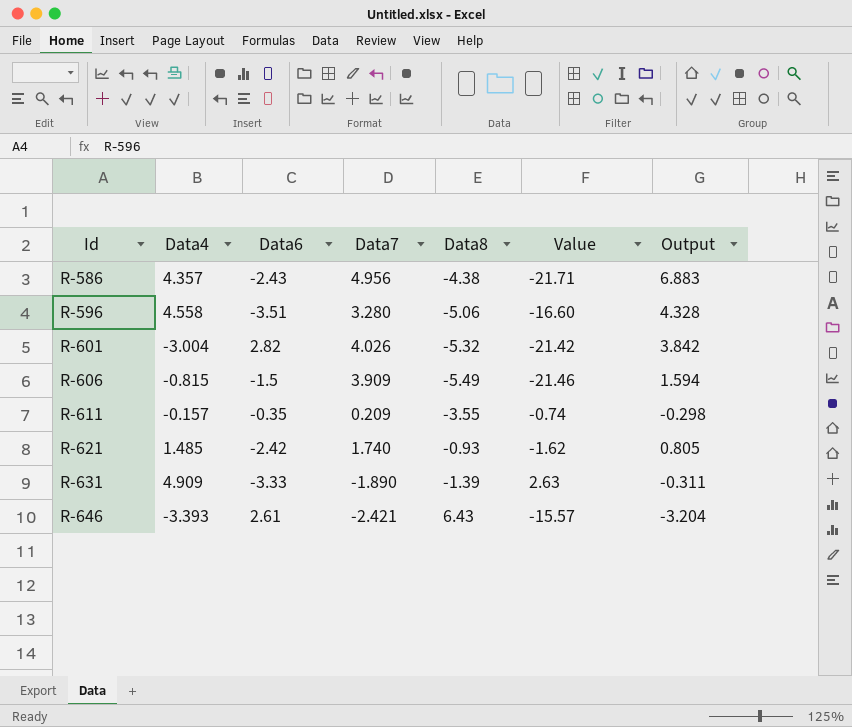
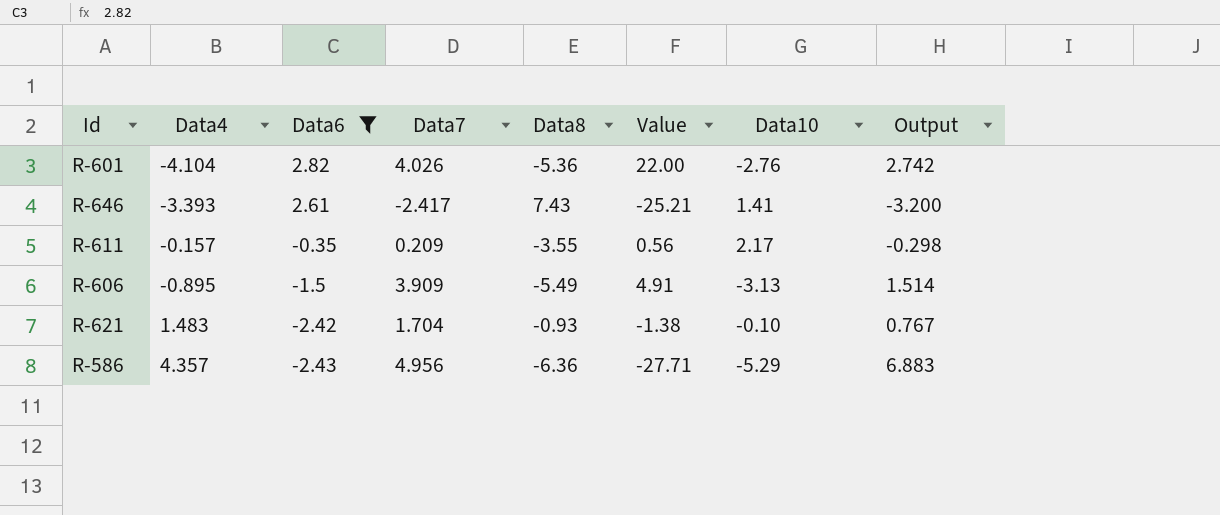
filter: none -> Data6 >= -2.43
row order: Id ascending -> Data6 descending
column Value | formula: [Data7] * [Data8] -> [Data4] * [Data8]
column Data10 | position: none -> 7
R-601 | Data4: -3.004 -> -4.104
R-601 | Data8: -5.32 -> -5.36
R-601 | Output: 3.842 -> 2.742
R-646 | Data7: -2.421 -> -2.417
R-646 | Data8: 6.43 -> 7.43
R-646 | Output: -3.204 -> -3.200
R-606 | Data4: -0.815 -> -0.895
R-606 | Output: 1.594 -> 1.514
R-621 | Data4: 1.485 -> 1.483
R-621 | Data7: 1.740 -> 1.704
R-621 | Output: 0.805 -> 0.767
R-586 | Data8: -4.38 -> -6.36

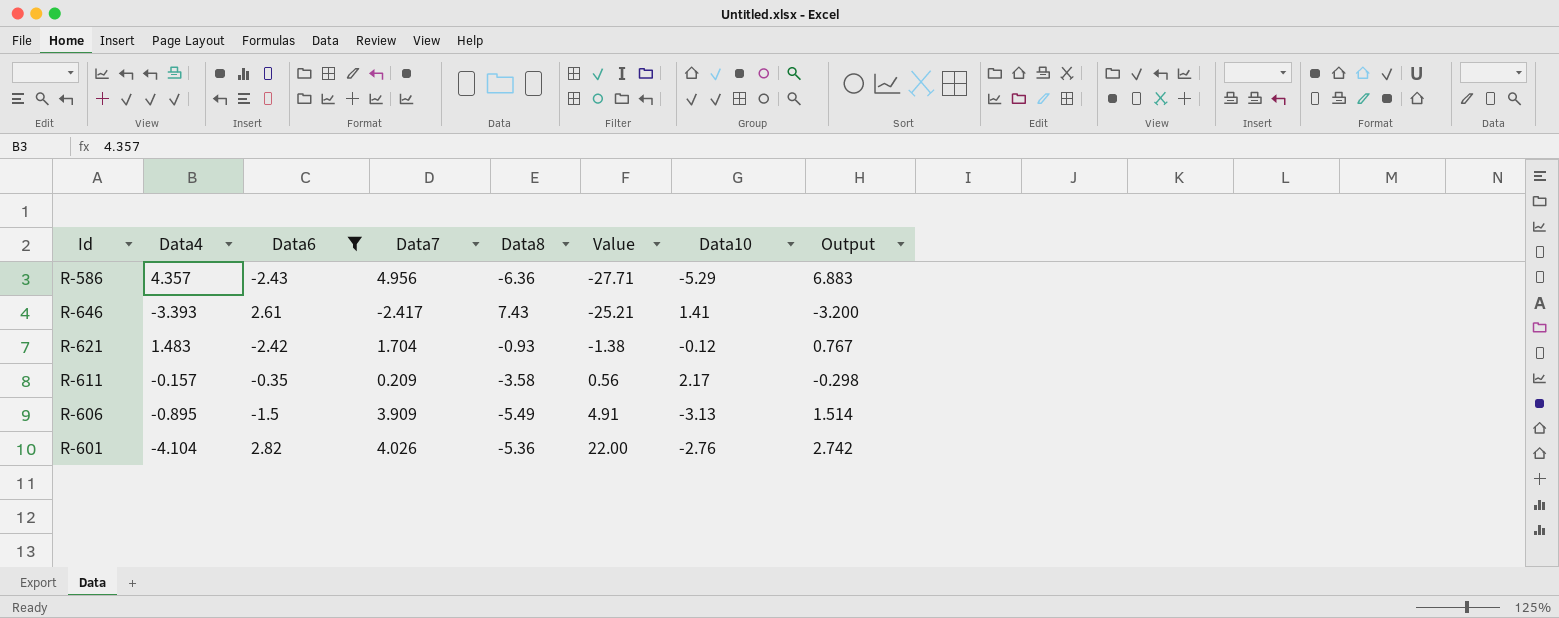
row order: Data6 descending -> Value ascending
R-621 | Data10: -0.10 -> -0.12
R-611 | Data8: -3.55 -> -3.58

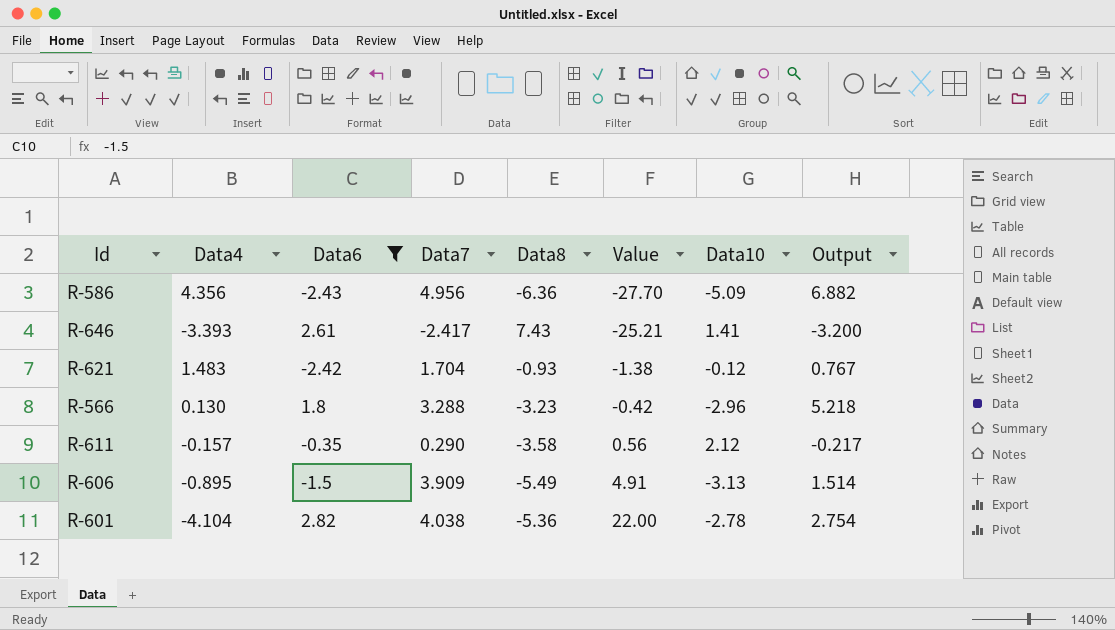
R-586 | Data4: 4.357 -> 4.356
R-586 | Value: -27.71 -> -27.70
R-586 | Data10: -5.29 -> -5.09
R-586 | Output: 6.883 -> 6.882
row R-566: none -> 0.130 | 1.8 | 3.288 | -3.23 | -0.42 | -2.96 | 5.218
R-611 | Data7: 0.209 -> 0.290
R-611 | Data10: 2.17 -> 2.12
R-611 | Output: -0.298 -> -0.217
R-601 | Data7: 4.026 -> 4.038
R-601 | Data10: -2.76 -> -2.78
R-601 | Output: 2.742 -> 2.754

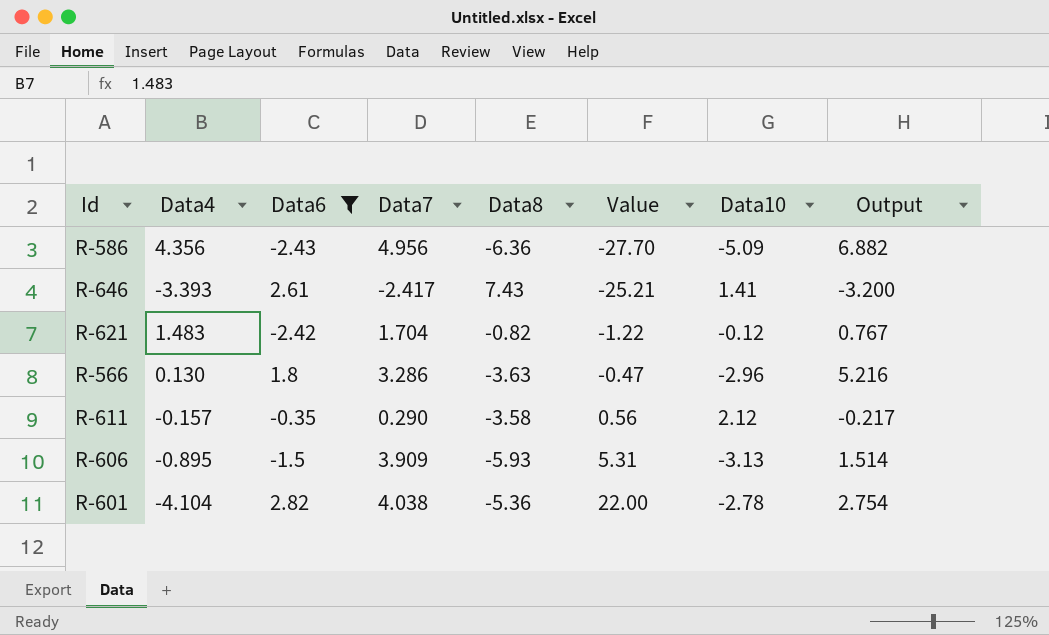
R-621 | Data8: -0.93 -> -0.82
R-621 | Value: -1.38 -> -1.22
R-566 | Data7: 3.288 -> 3.286
R-566 | Data8: -3.23 -> -3.63
R-566 | Value: -0.42 -> -0.47
R-566 | Output: 5.218 -> 5.216
R-606 | Data8: -5.49 -> -5.93
R-606 | Value: 4.91 -> 5.31

